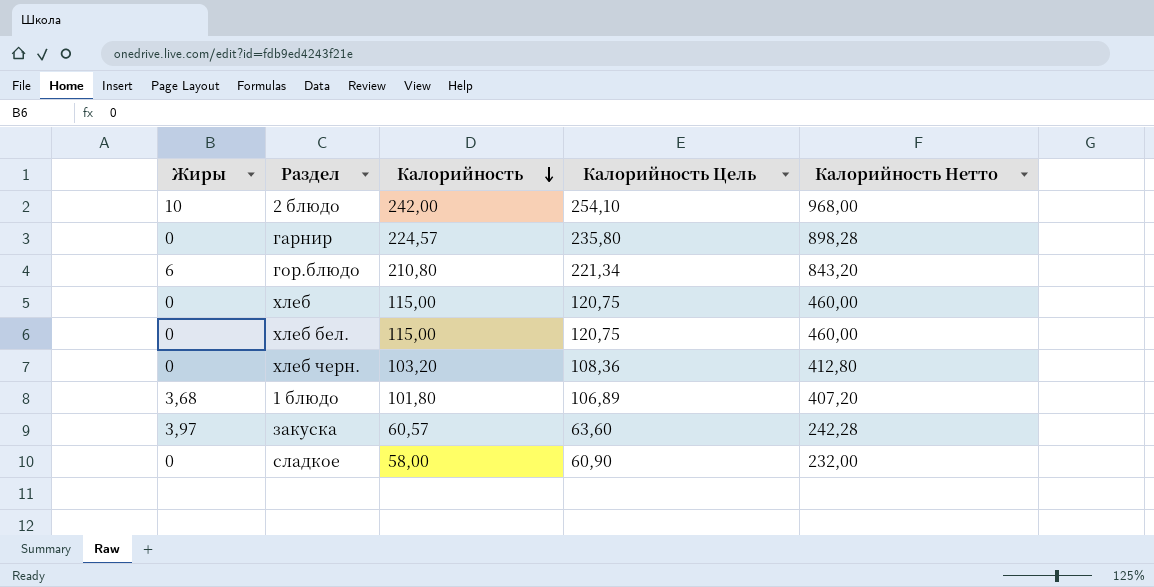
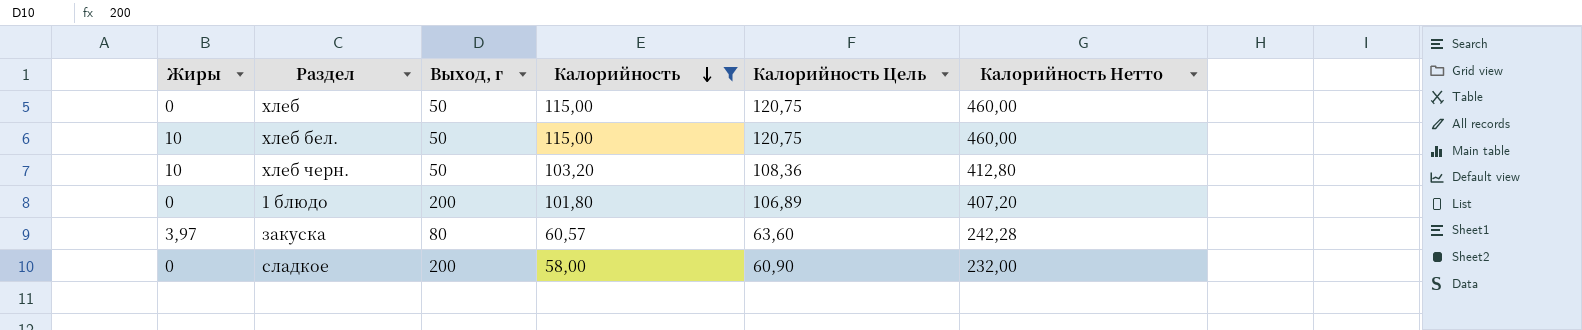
filter: none -> Калорийность <= 115,00
column Выход, г | position: none -> 3
хлеб бел. | Жиры: 0 -> 10
хлеб черн. | Жиры: 0 -> 10
1 блюдо | Жиры: 3,68 -> 0

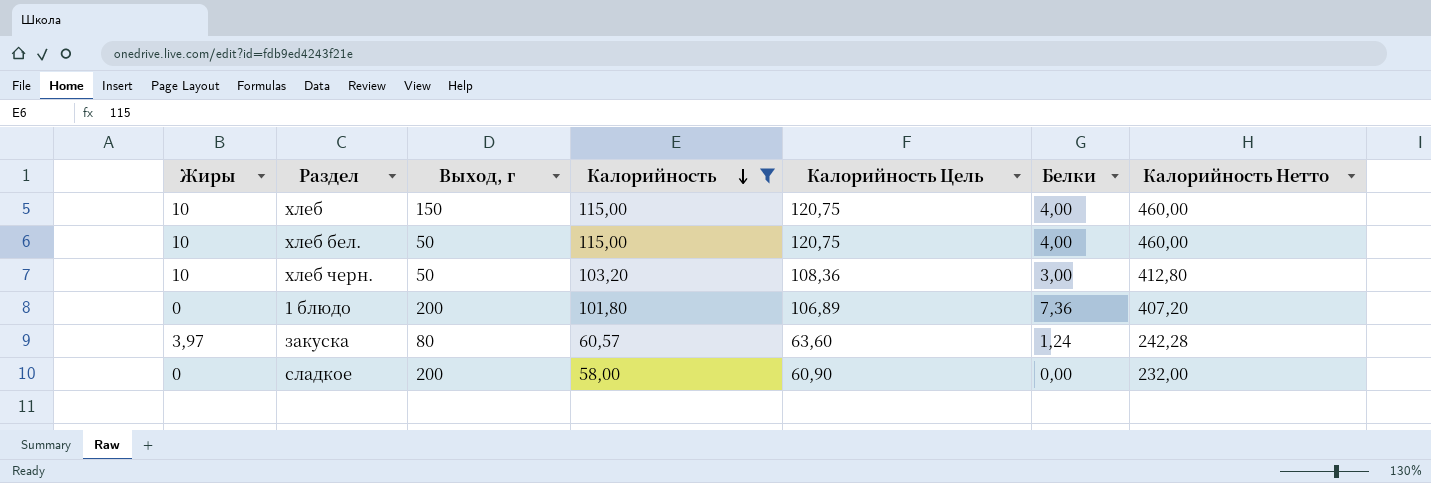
column Белки | position: none -> 6
хлеб | Жиры: 0 -> 10
хлеб | Выход, г: 50 -> 150

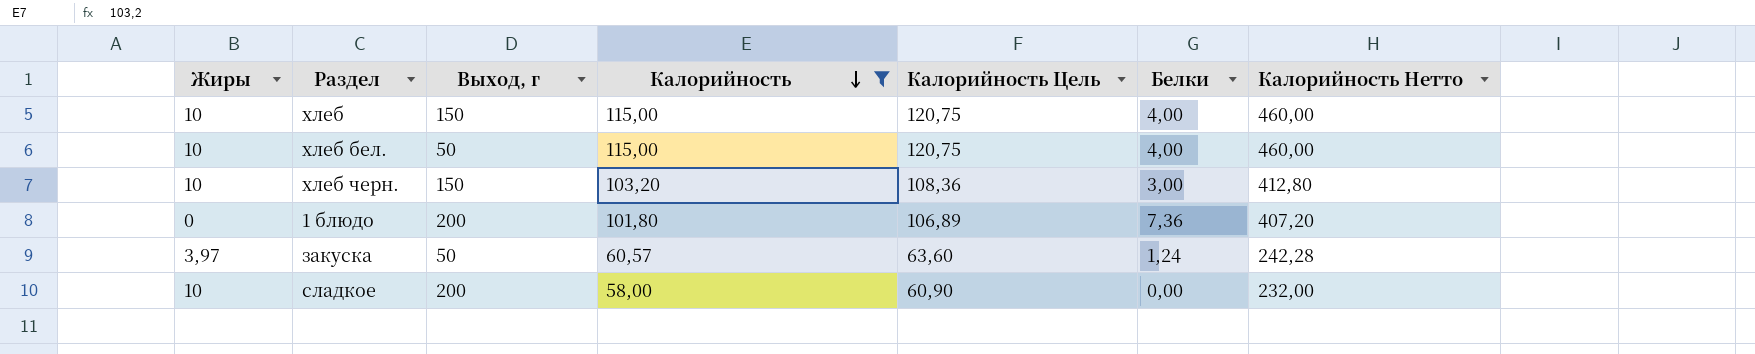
хлеб черн. | Выход, г: 50 -> 150
закуска | Выход, г: 80 -> 50
сладкое | Жиры: 0 -> 10

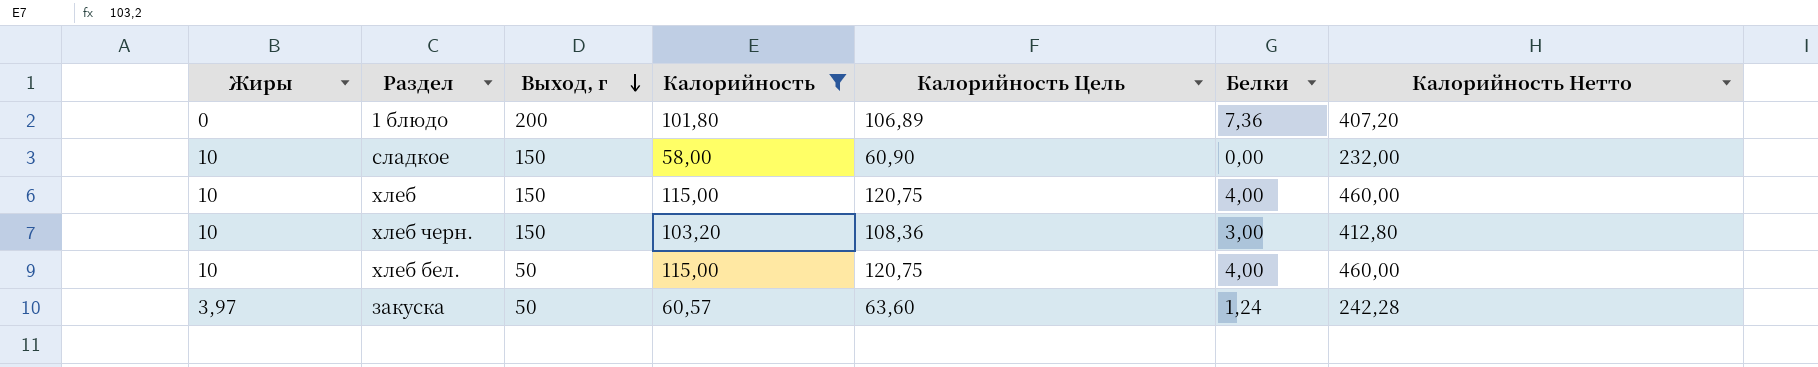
row order: Калорийность descending -> Выход, г descending
сладкое | Выход, г: 200 -> 150

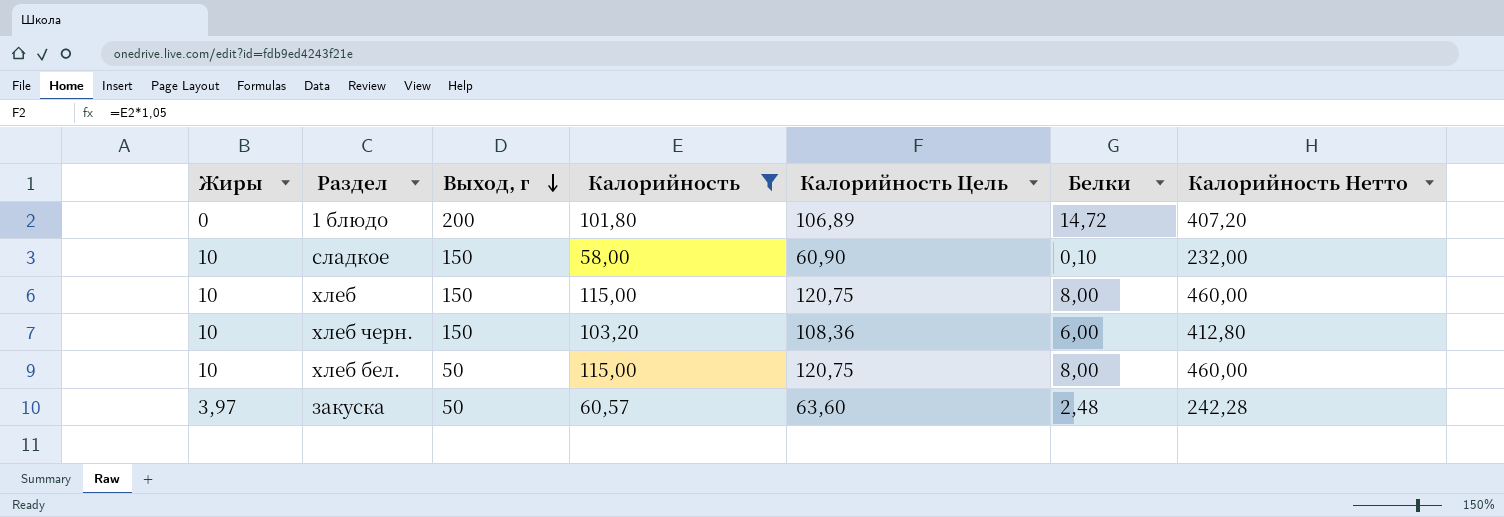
1 блюдо | Белки: 7,36 -> 14,72
сладкое | Белки: 0,00 -> 0,10
хлеб | Белки: 4,00 -> 8,00
хлеб черн. | Белки: 3,00 -> 6,00
хлеб бел. | Белки: 4,00 -> 8,00
закуска | Белки: 1,24 -> 2,48

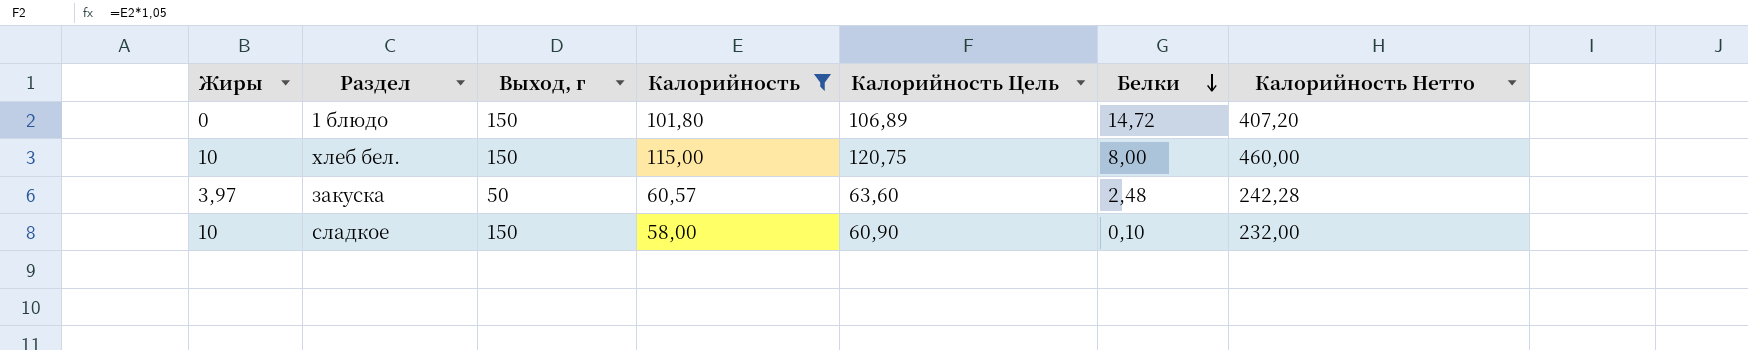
row order: Выход, г descending -> Белки descending
row хлеб: 10 | 150 | 115,00 | 120,75 | 8,00 | 460,00 -> none
row хлеб черн.: 10 | 150 | 103,20 | 108,36 | 6,00 | 412,80 -> none
1 блюдо | Выход, г: 200 -> 150
хлеб бел. | Выход, г: 50 -> 150

